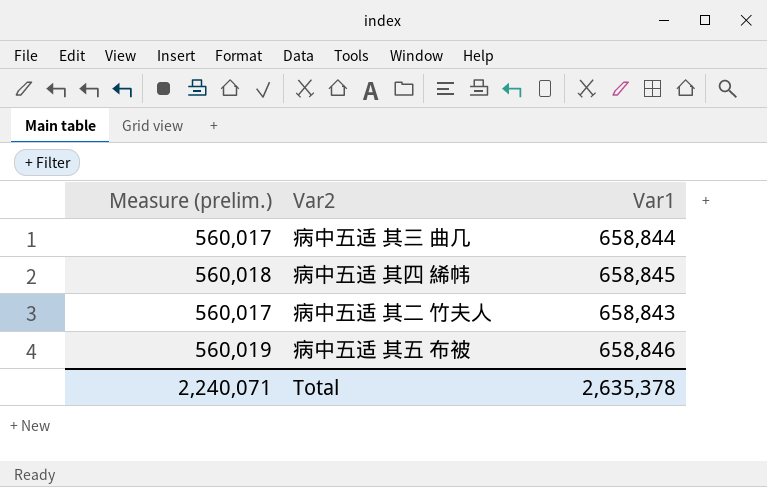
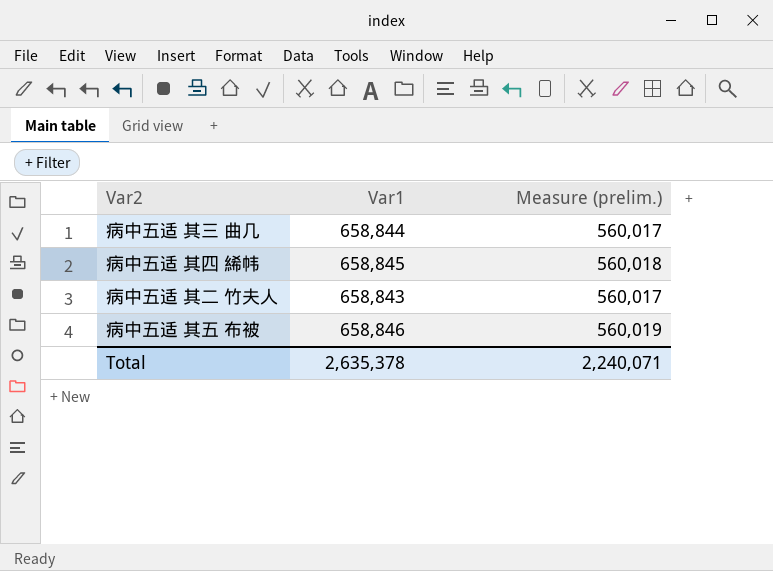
column Measure (prelim.) | position: 1 -> 3

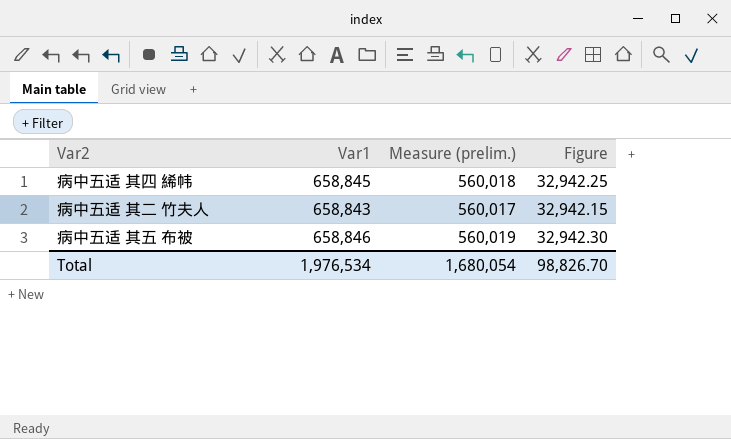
column Figure | formula: none -> [Var1] * 0.05
row 病中五适 其三 曲几: 658,844 | 560,017 -> none
Total | Var1: 2,635,378 -> 1,976,534
Total | Measure (prelim.): 2,240,071 -> 1,680,054

